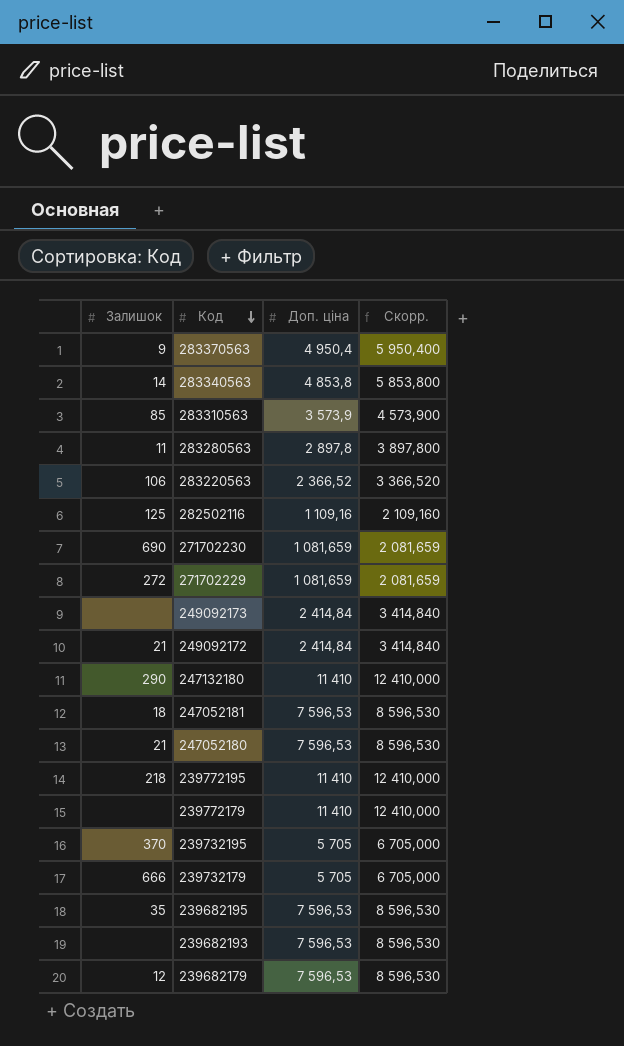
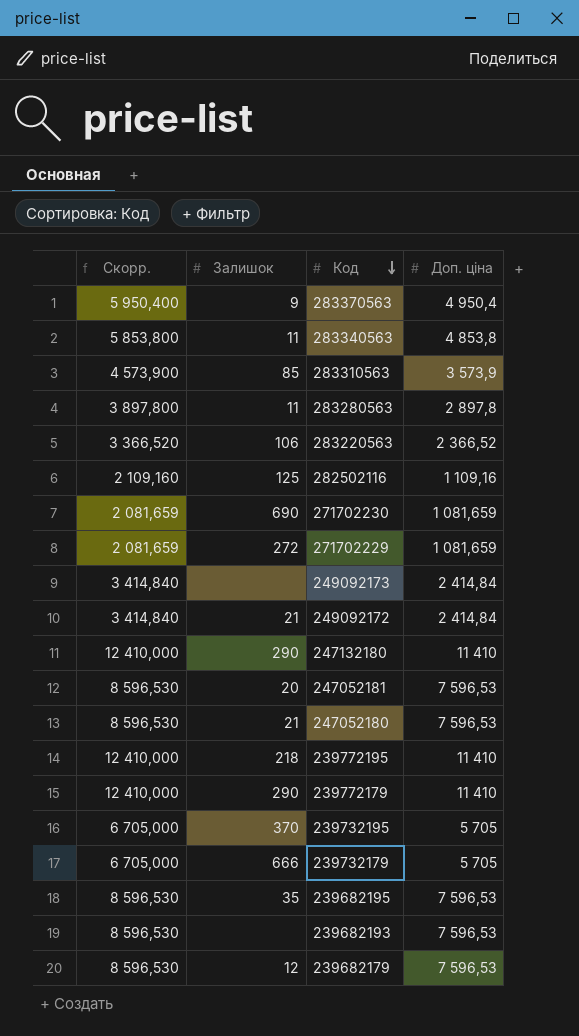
column Скорр. | position: 4 -> 1
283340563 | Залишок: 14 -> 11
247052181 | Залишок: 18 -> 20
239772179 | Залишок: none -> 290

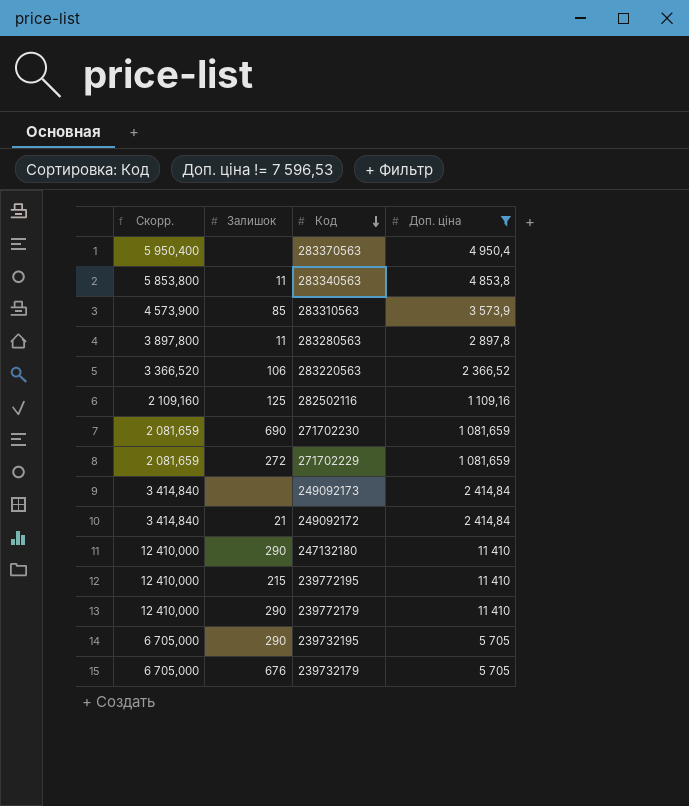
filter: none -> Доп. ціна != 7 596,53
283370563 | Залишок: 9 -> none
239772195 | Залишок: 218 -> 215
239732195 | Залишок: 370 -> 290
239732179 | Залишок: 666 -> 676

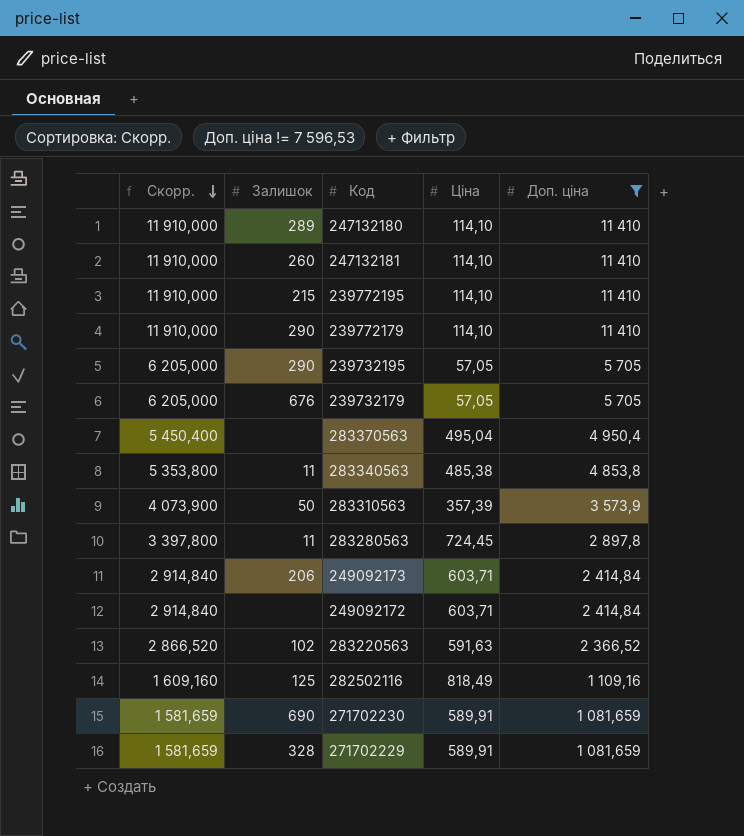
row order: Код descending -> Скорр. descending
column Скорр. | formula: [Доп. ціна] + 1000 -> [Доп. ціна] + 500
column Ціна | position: none -> 4
247132180 | Залишок: 290 -> 289
row 247132181: none -> 11 910,000 | 260 | 114,10 | 11 410
283310563 | Залишок: 85 -> 50
249092173 | Залишок: none -> 206
249092172 | Залишок: 21 -> none
283220563 | Залишок: 106 -> 102
271702229 | Залишок: 272 -> 328

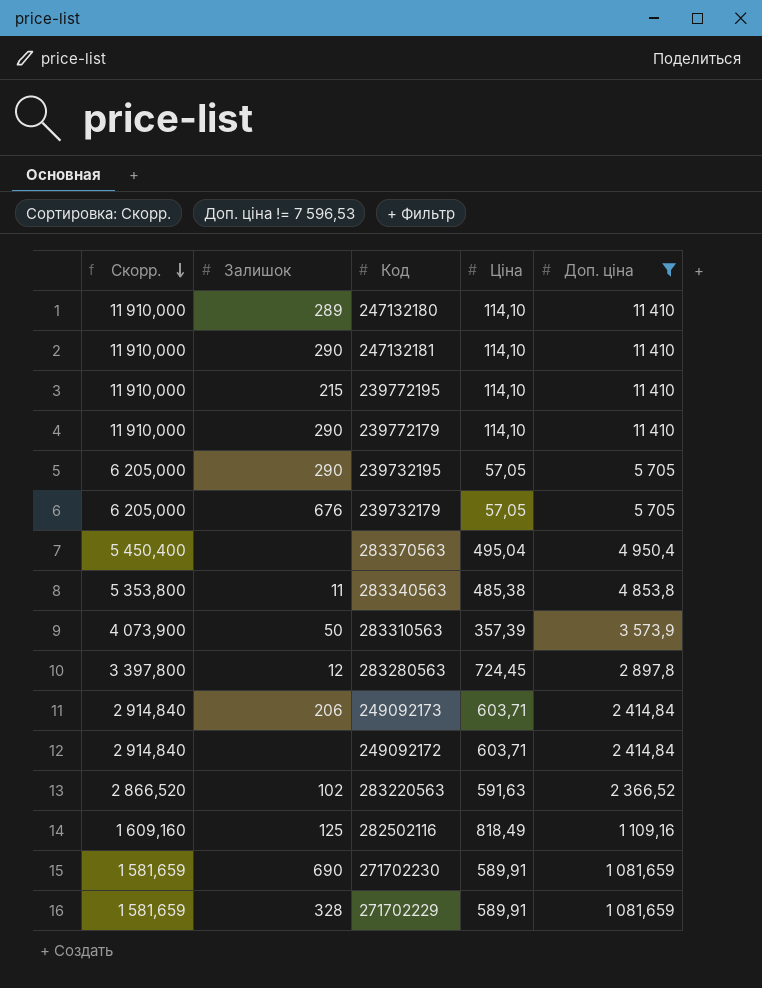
247132181 | Залишок: 260 -> 290
283280563 | Залишок: 11 -> 12

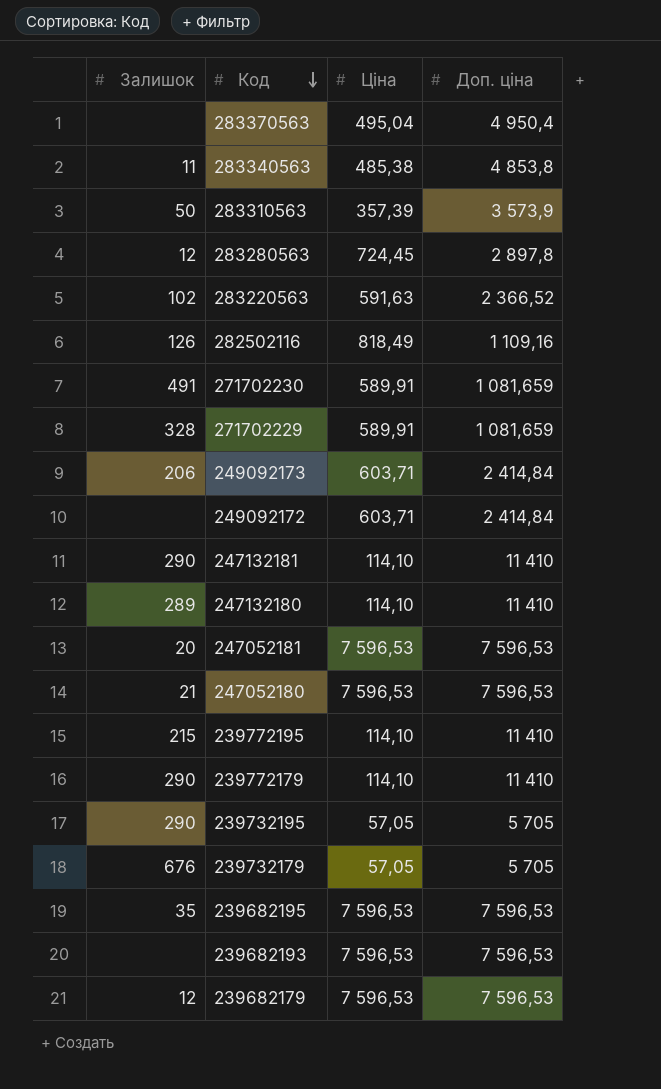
filter: Доп. ціна != 7 596,53 -> none
row order: Скорр. descending -> Код descending
column Скорр. | formula: [Доп. ціна] + 500 -> none
282502116 | Залишок: 125 -> 126
271702230 | Залишок: 690 -> 491

